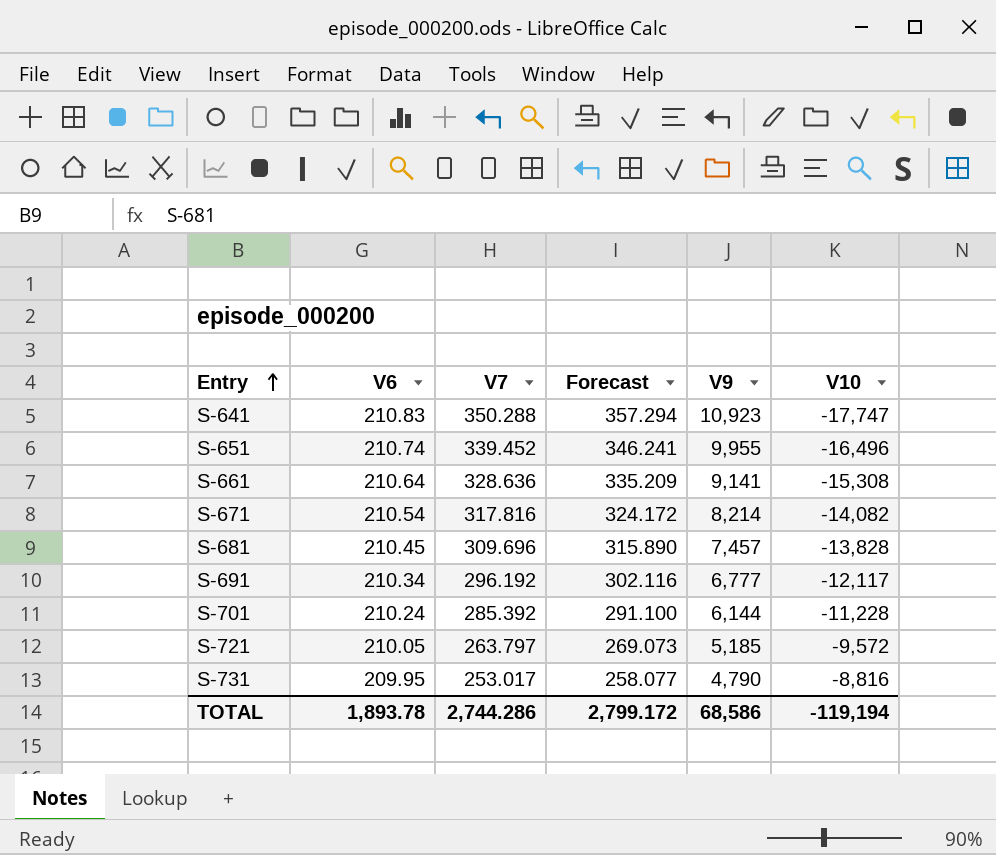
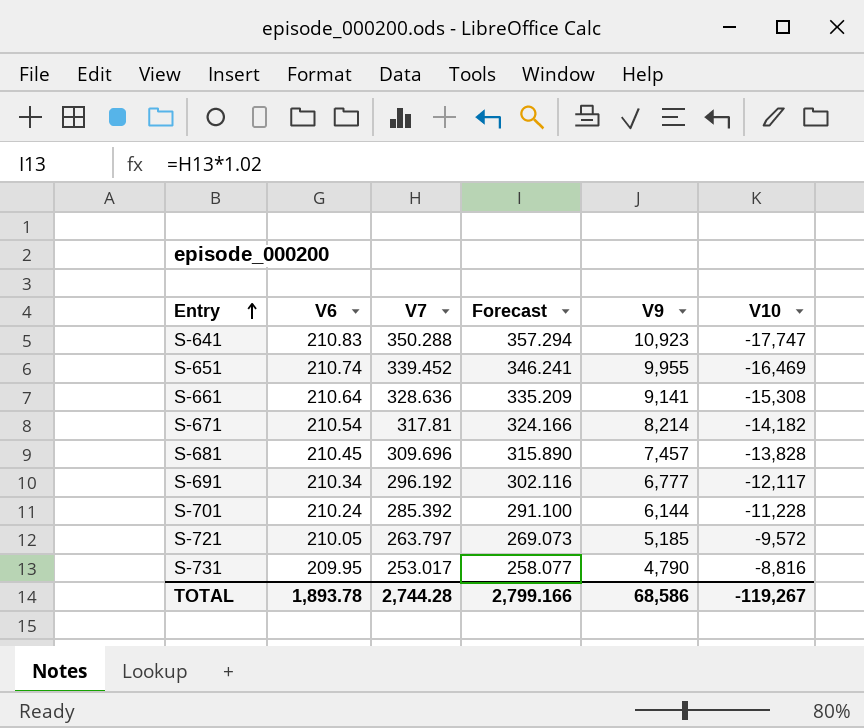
S-651 | V10: -16,496 -> -16,469
S-671 | V7: 317.816 -> 317.81
S-671 | Forecast: 324.172 -> 324.166
S-671 | V10: -14,082 -> -14,182
TOTAL | V7: 2,744.286 -> 2,744.28
TOTAL | Forecast: 2,799.172 -> 2,799.166
TOTAL | V10: -119,194 -> -119,267

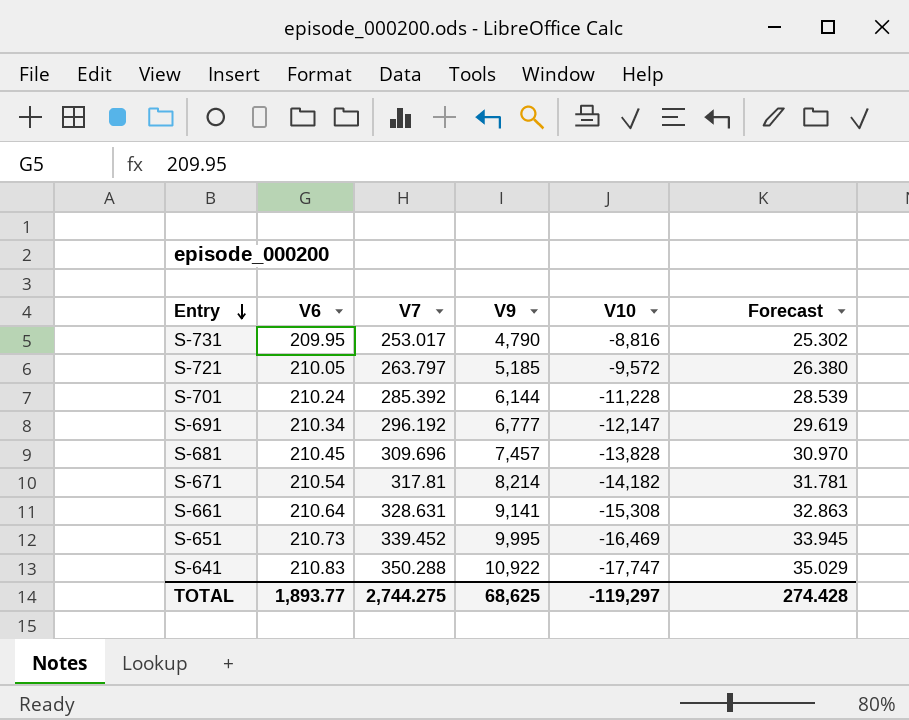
row order: Entry ascending -> Entry descending
column Forecast | formula: [V7] * 1.02 -> [V7] * 0.1
column Forecast | position: 4 -> 6
S-691 | V10: -12,117 -> -12,147
S-661 | V7: 328.636 -> 328.631
S-651 | V6: 210.74 -> 210.73
S-651 | V9: 9,955 -> 9,995
S-641 | V9: 10,923 -> 10,922
TOTAL | V6: 1,893.78 -> 1,893.77
TOTAL | V7: 2,744.28 -> 2,744.275
TOTAL | V9: 68,586 -> 68,625
TOTAL | V10: -119,267 -> -119,297
TOTAL | Forecast: 2,799.166 -> 274.428

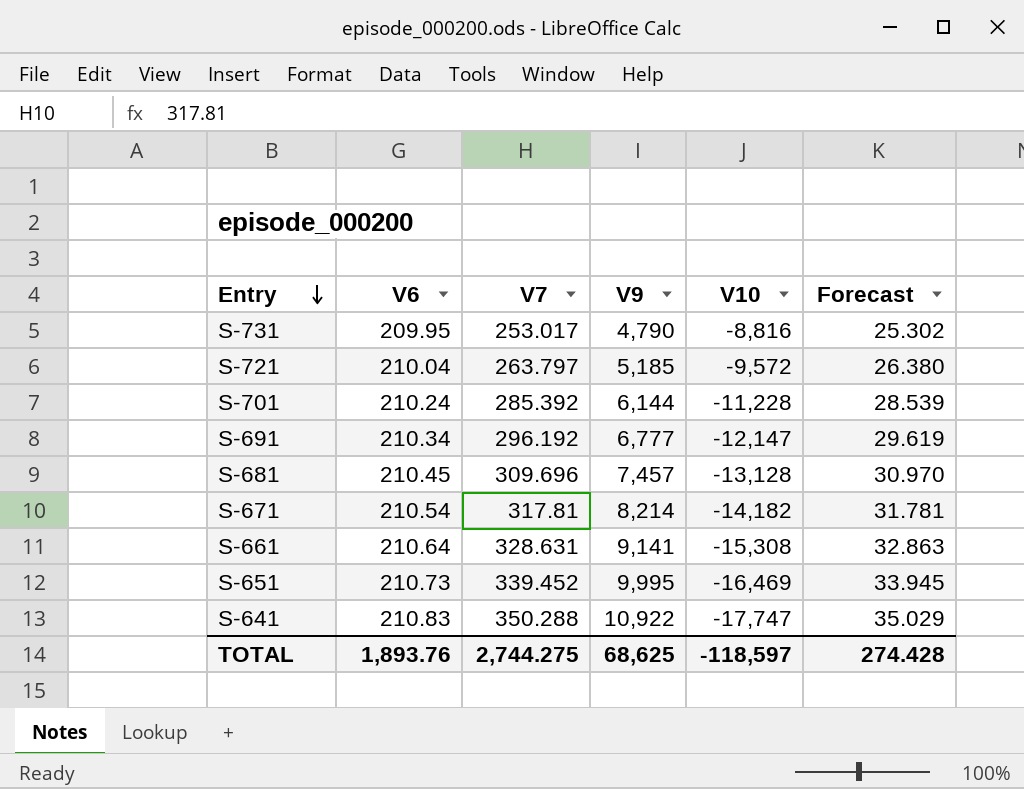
S-721 | V6: 210.05 -> 210.04
S-681 | V10: -13,828 -> -13,128
TOTAL | V6: 1,893.77 -> 1,893.76
TOTAL | V10: -119,297 -> -118,597

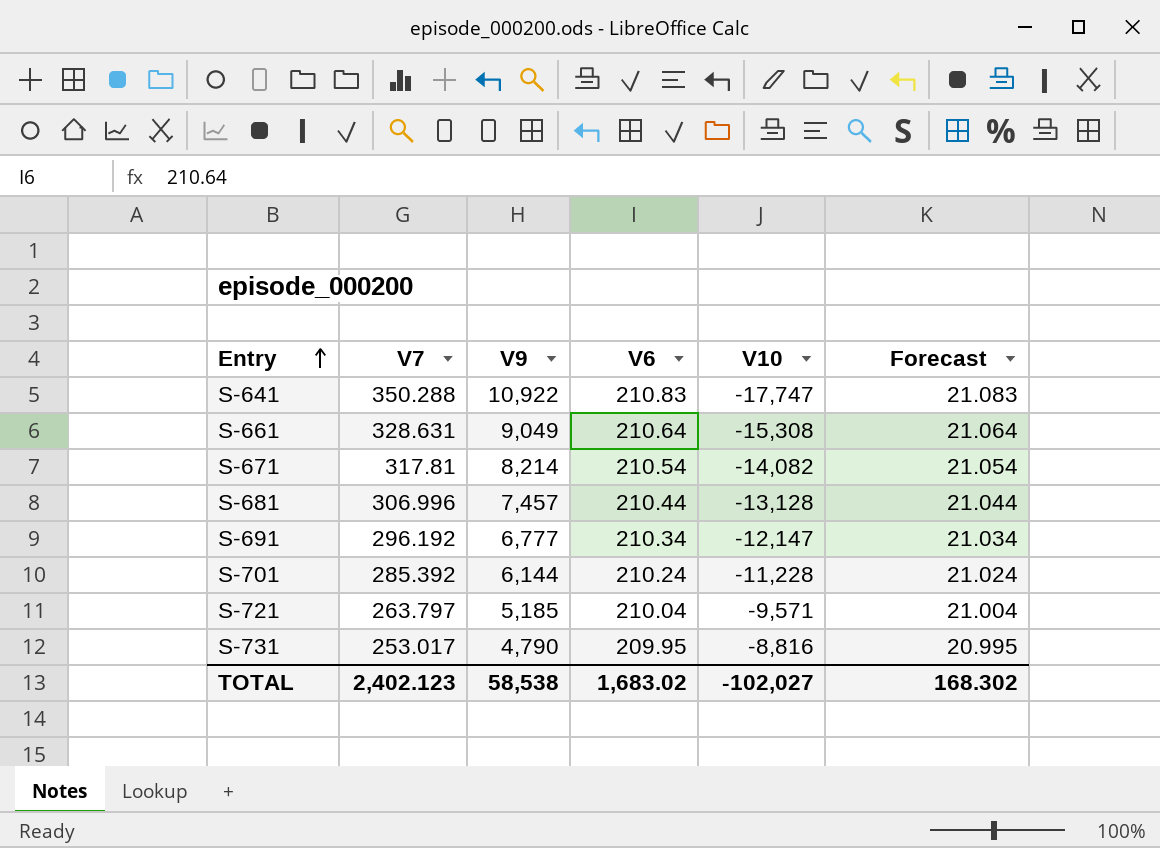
row order: Entry descending -> Entry ascending
column V6 | position: 2 -> 4
column Forecast | formula: [V7] * 0.1 -> [V6] * 0.1
row S-651: 210.73 | 339.452 | 9,995 | -16,469 | 33.945 -> none
S-661 | V9: 9,141 -> 9,049
S-671 | V10: -14,182 -> -14,082
S-681 | V7: 309.696 -> 306.996
S-681 | V6: 210.45 -> 210.44
S-721 | V10: -9,572 -> -9,571
TOTAL | V7: 2,744.275 -> 2,402.123
TOTAL | V9: 68,625 -> 58,538
TOTAL | V6: 1,893.76 -> 1,683.02
TOTAL | V10: -118,597 -> -102,027
TOTAL | Forecast: 274.428 -> 168.302

